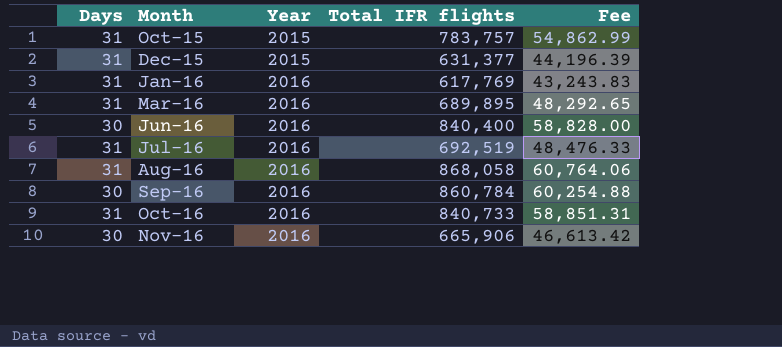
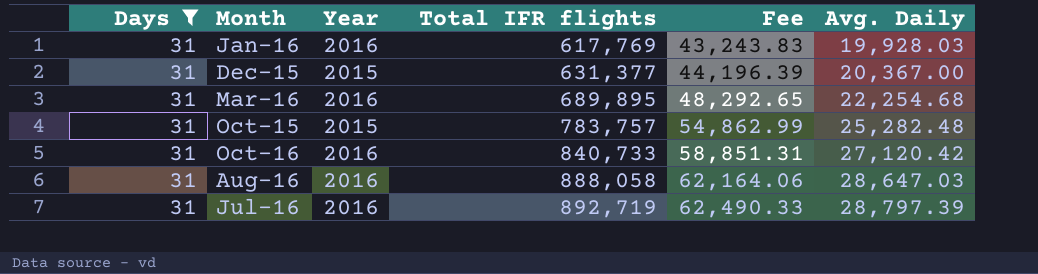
filter: none -> Days = 31
row order: Month ascending -> Total IFR flights ascending
column Avg. Daily | formula: none -> [Total IFR flights] / [Days]
Aug-16 | Total IFR flights: 868,058 -> 888,058
Aug-16 | Fee: 60,764.06 -> 62,164.06
Jul-16 | Total IFR flights: 692,519 -> 892,719
Jul-16 | Fee: 48,476.33 -> 62,490.33

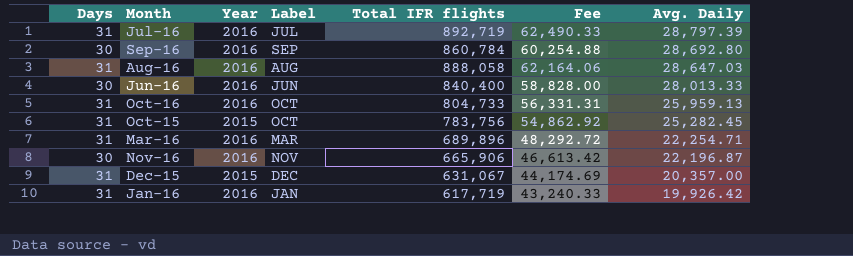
filter: Days = 31 -> none
row order: Total IFR flights ascending -> Avg. Daily descending
column Label | position: none -> 4
Oct-16 | Total IFR flights: 840,733 -> 804,733
Oct-16 | Fee: 58,851.31 -> 56,331.31
Oct-16 | Avg. Daily: 27,120.42 -> 25,959.13
Oct-15 | Total IFR flights: 783,757 -> 783,756
Oct-15 | Fee: 54,862.99 -> 54,862.92
Oct-15 | Avg. Daily: 25,282.48 -> 25,282.45
Mar-16 | Total IFR flights: 689,895 -> 689,896
Mar-16 | Fee: 48,292.65 -> 48,292.72
Mar-16 | Avg. Daily: 22,254.68 -> 22,254.71
Dec-15 | Total IFR flights: 631,377 -> 631,067
Dec-15 | Fee: 44,196.39 -> 44,174.69
Dec-15 | Avg. Daily: 20,367.00 -> 20,357.00
Jan-16 | Total IFR flights: 617,769 -> 617,719
Jan-16 | Fee: 43,243.83 -> 43,240.33
Jan-16 | Avg. Daily: 19,928.03 -> 19,926.42

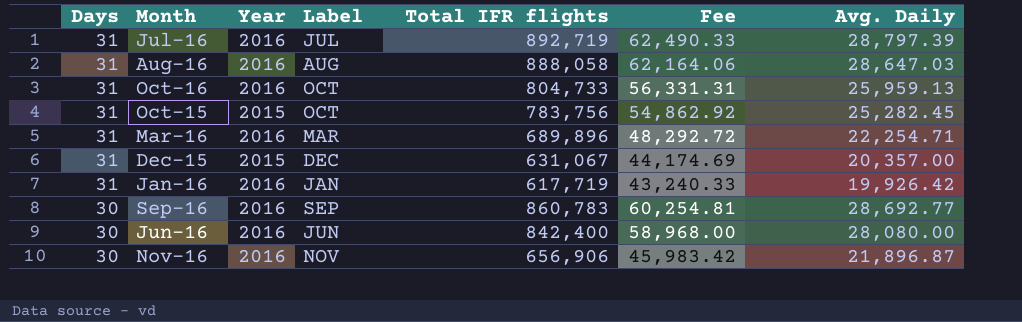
row order: Avg. Daily descending -> Days descending
Sep-16 | Total IFR flights: 860,784 -> 860,783
Sep-16 | Fee: 60,254.88 -> 60,254.81
Sep-16 | Avg. Daily: 28,692.80 -> 28,692.77
Jun-16 | Total IFR flights: 840,400 -> 842,400
Jun-16 | Fee: 58,828.00 -> 58,968.00
Jun-16 | Avg. Daily: 28,013.33 -> 28,080.00
Nov-16 | Total IFR flights: 665,906 -> 656,906
Nov-16 | Fee: 46,613.42 -> 45,983.42
Nov-16 | Avg. Daily: 22,196.87 -> 21,896.87

